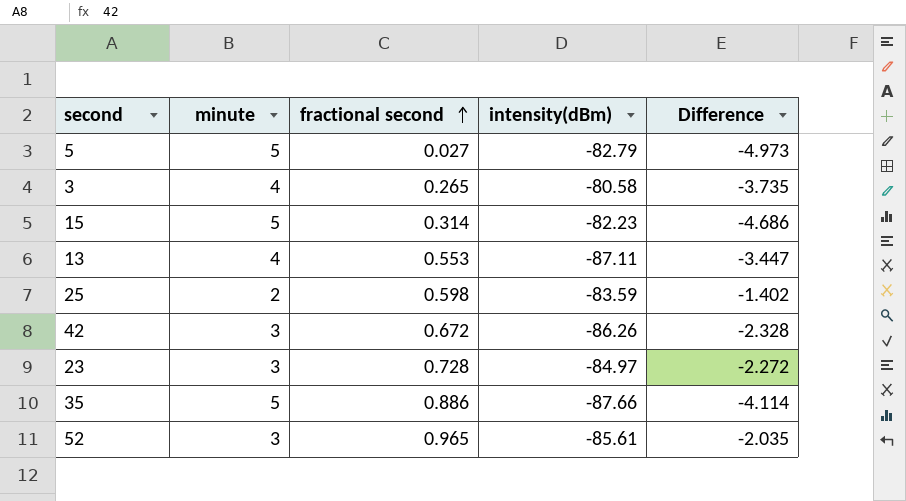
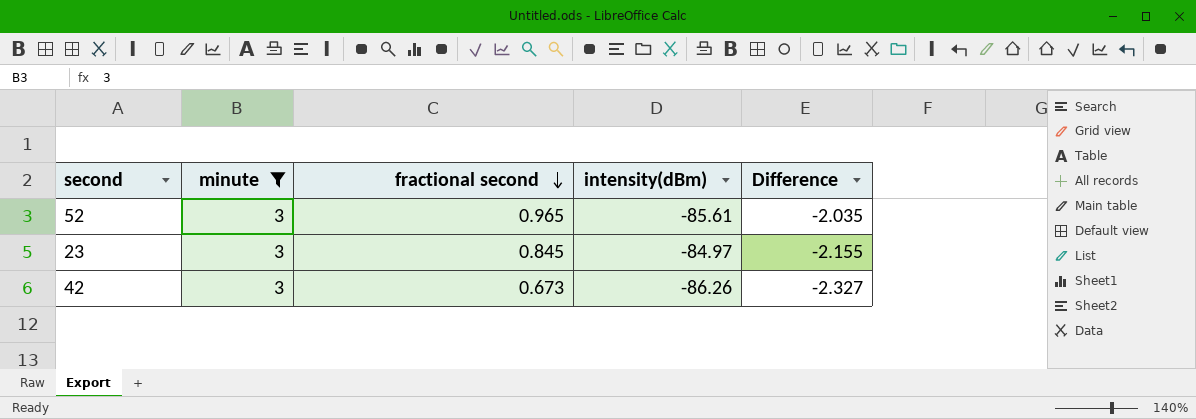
filter: none -> minute = 3
row order: fractional second ascending -> fractional second descending
23 | fractional second: 0.728 -> 0.845
23 | Difference: -2.272 -> -2.155
42 | fractional second: 0.672 -> 0.673
42 | Difference: -2.328 -> -2.327

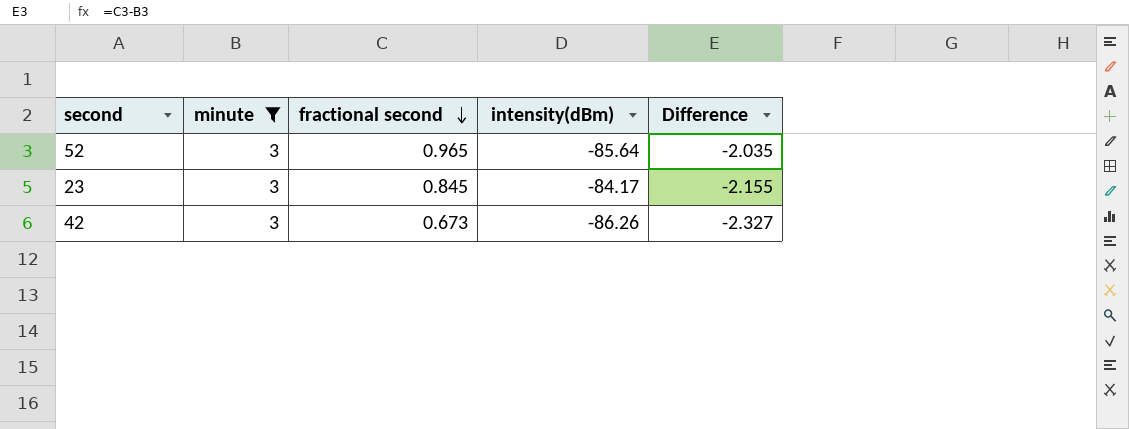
52 | intensity(dBm): -85.61 -> -85.64
23 | intensity(dBm): -84.97 -> -84.17

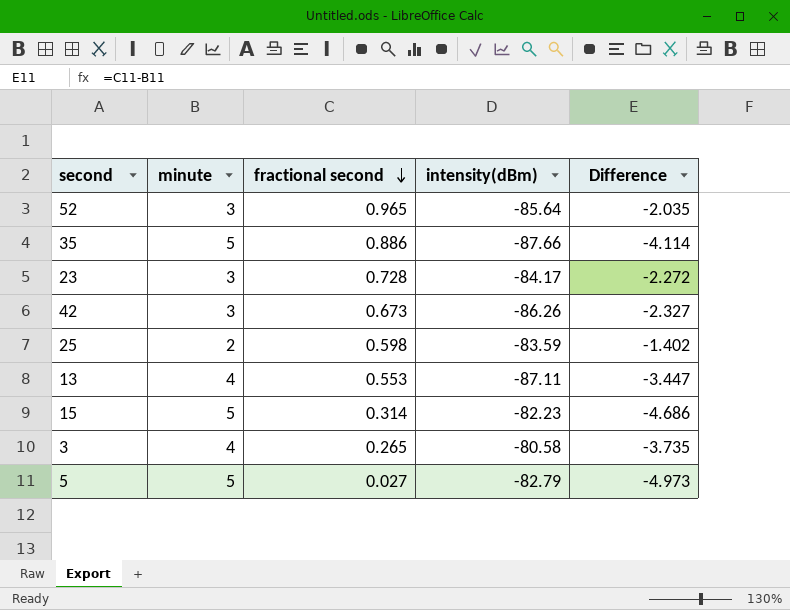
filter: minute = 3 -> none
23 | fractional second: 0.845 -> 0.728
23 | Difference: -2.155 -> -2.272

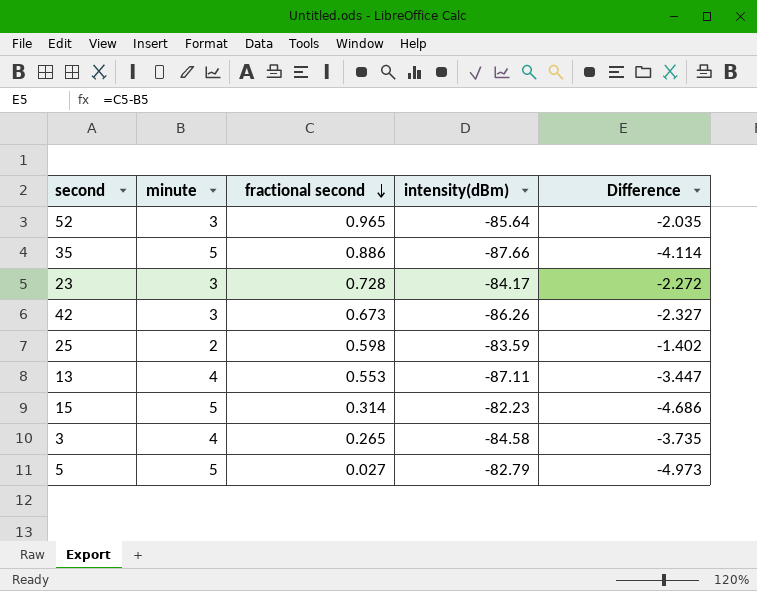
3 | intensity(dBm): -80.58 -> -84.58

